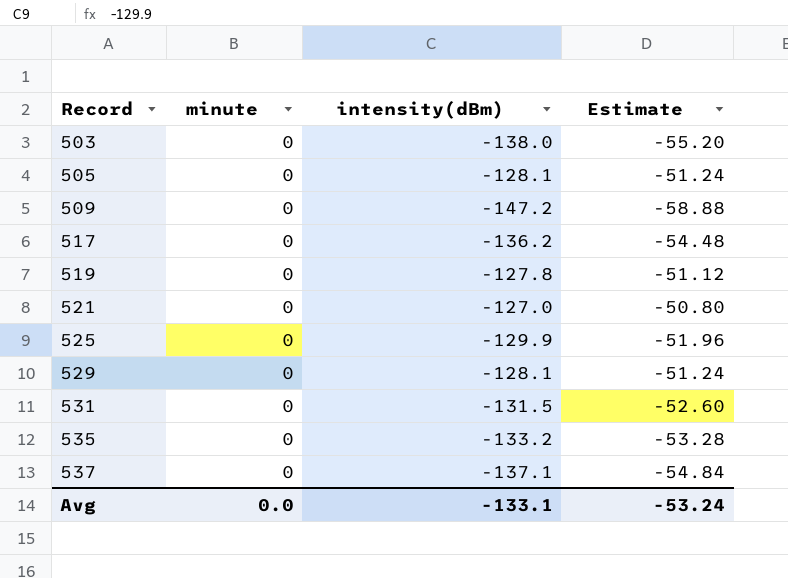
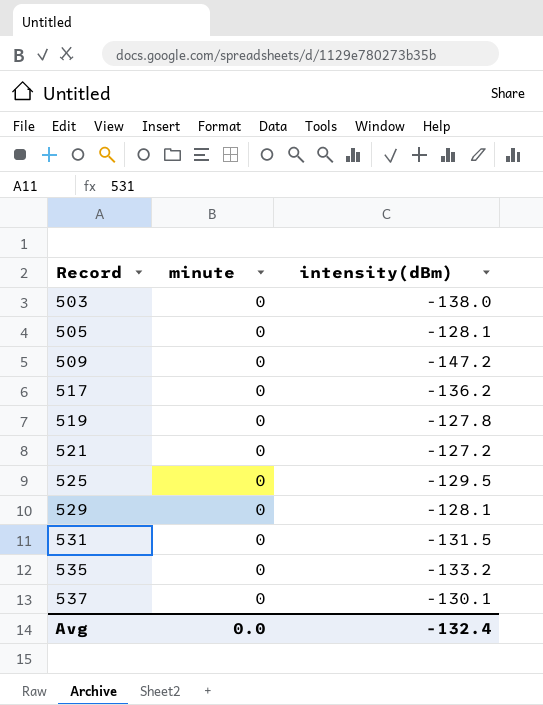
column Estimate | formula: [intensity(dBm)] * 0.4 -> none
521 | intensity(dBm): -127.0 -> -127.2
525 | intensity(dBm): -129.9 -> -129.5
537 | intensity(dBm): -137.1 -> -130.1
Avg | intensity(dBm): -133.1 -> -132.4

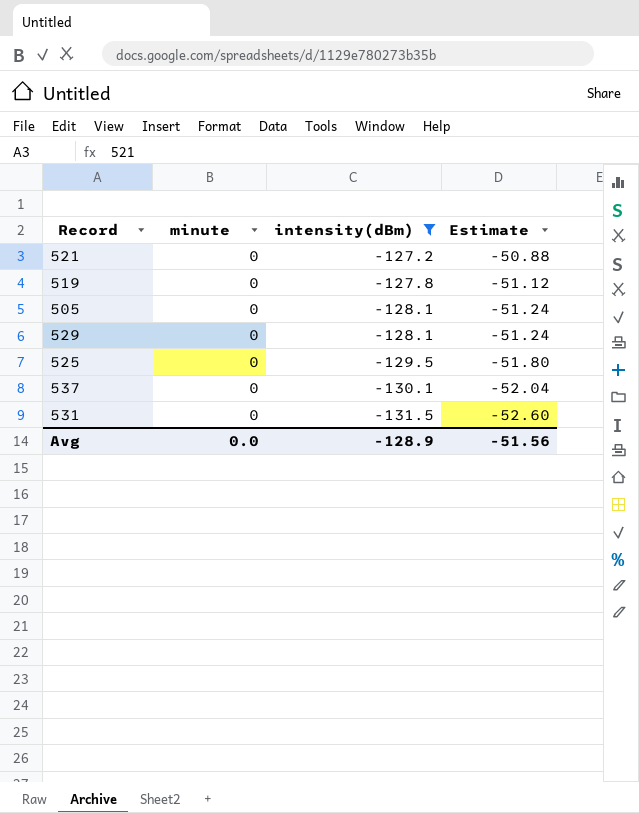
filter: none -> intensity(dBm) >= -131.5
row order: Record ascending -> intensity(dBm) descending
column Estimate | formula: none -> [intensity(dBm)] * 0.4
Avg | intensity(dBm): -132.4 -> -128.9

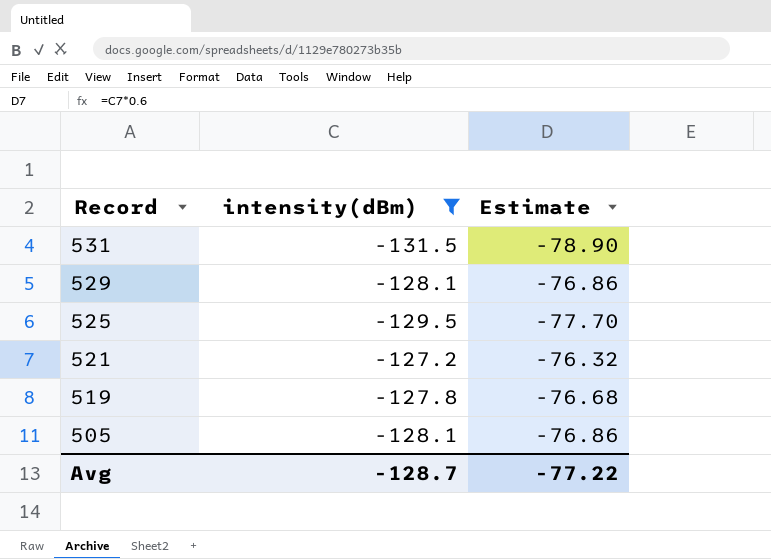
row order: intensity(dBm) descending -> Record descending
column minute | position: 2 -> none
column Estimate | formula: [intensity(dBm)] * 0.4 -> [intensity(dBm)] * 0.6
row 537: 0 | -130.1 | -52.04 -> none
Avg | intensity(dBm): -128.9 -> -128.7
Avg | Estimate: -51.56 -> -77.22

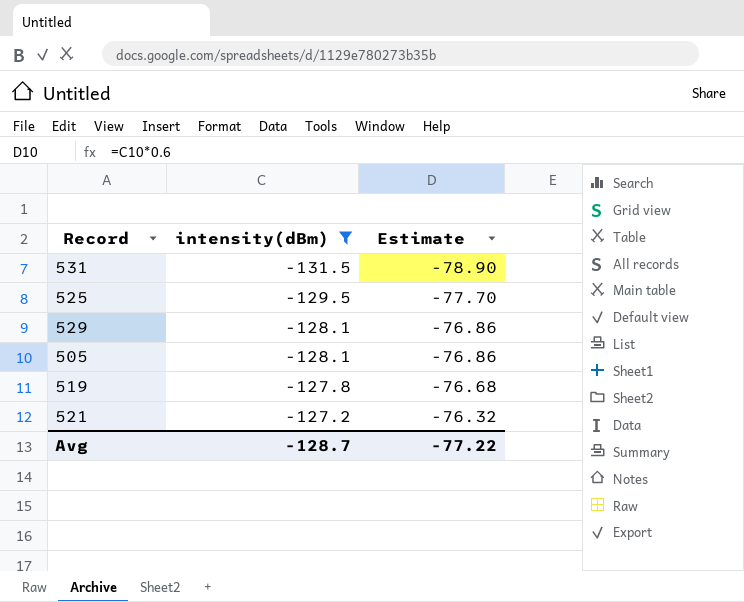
row order: Record descending -> intensity(dBm) ascending

